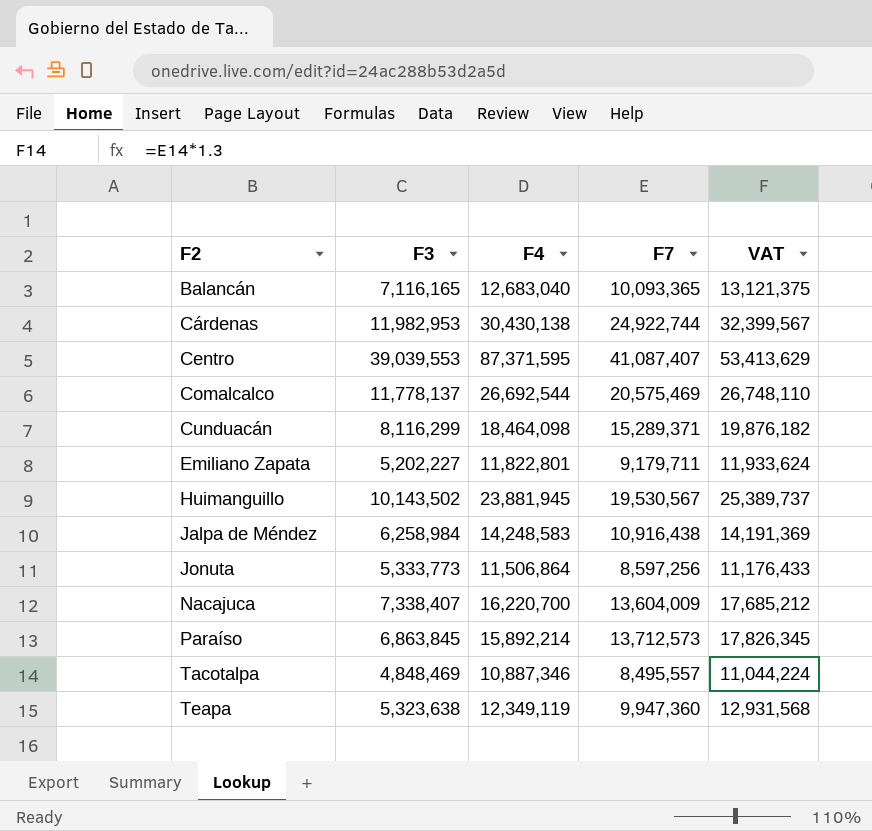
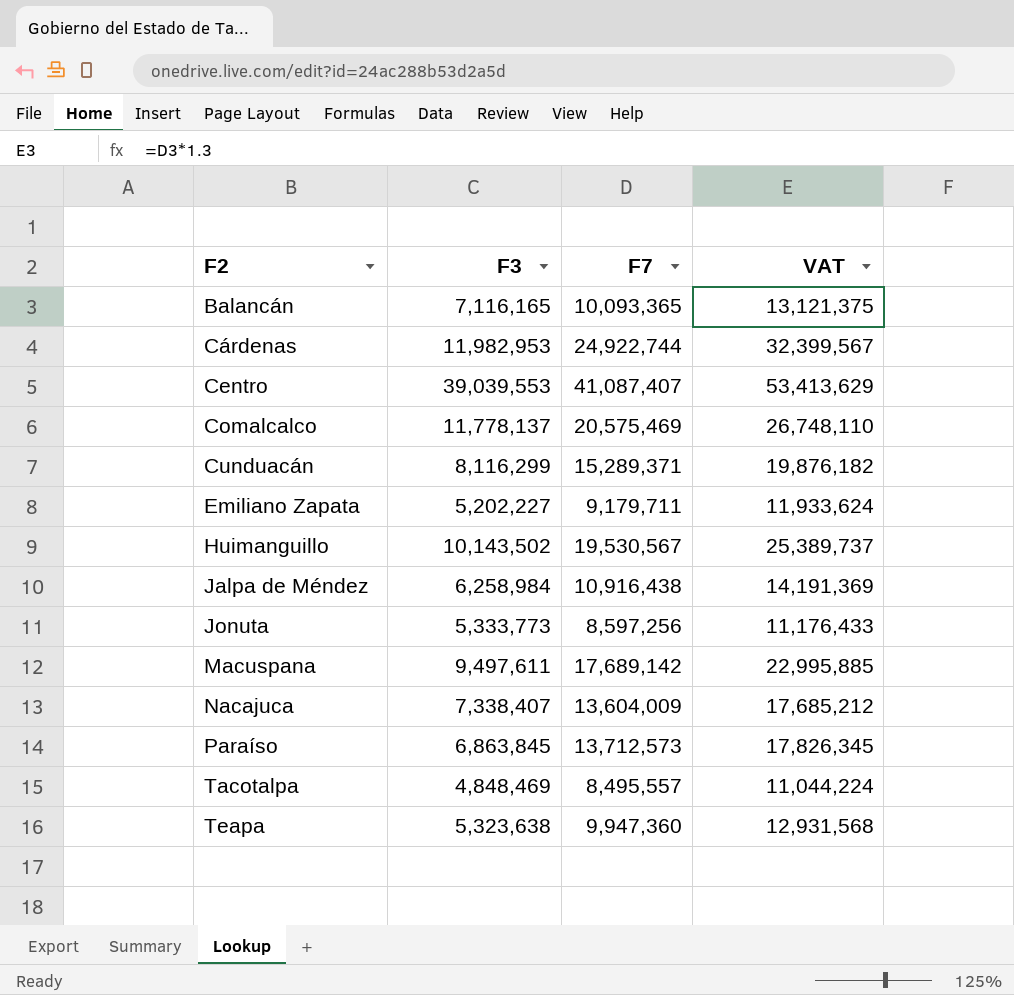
column F4 | position: 3 -> none
row Macuspana: none -> 9,497,611 | 17,689,142 | 22,995,885

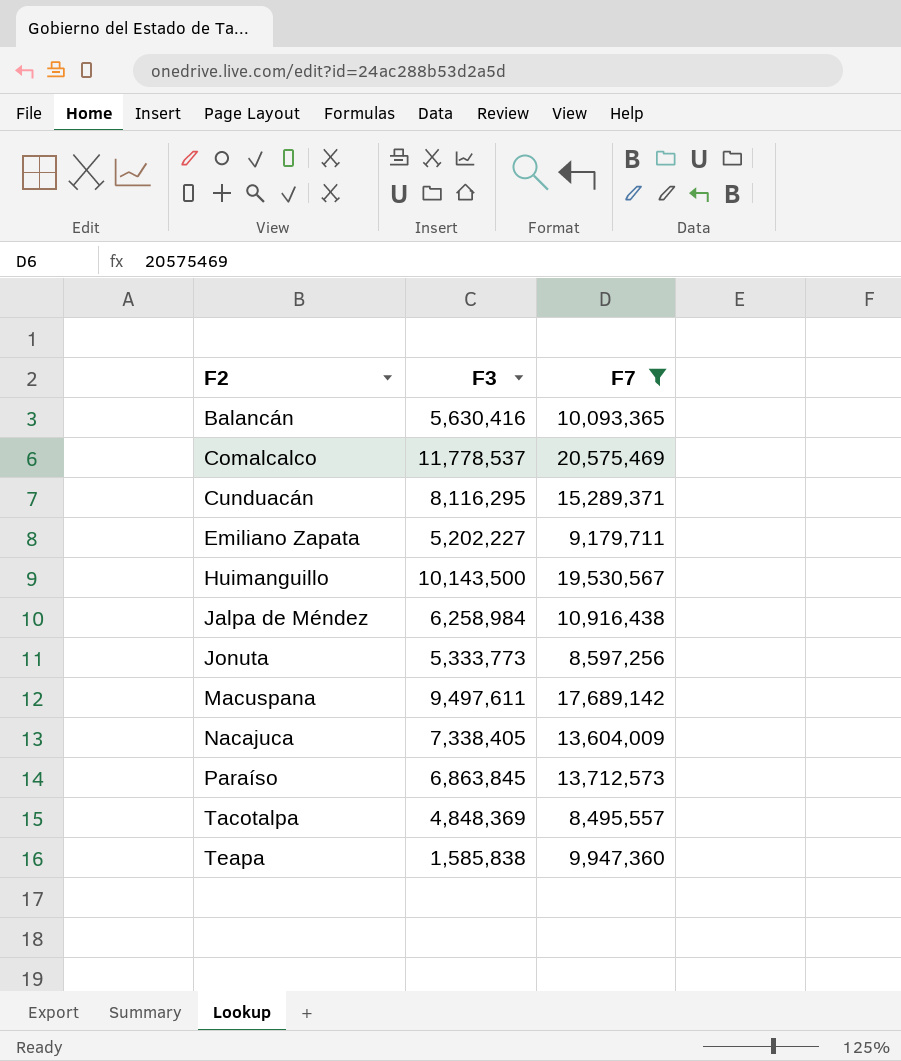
filter: none -> F7 <= 20,575,469
column VAT | formula: [F7] * 1.3 -> none
Balancán | F3: 7,116,165 -> 5,630,416
Comalcalco | F3: 11,778,137 -> 11,778,537
Cunduacán | F3: 8,116,299 -> 8,116,295
Huimanguillo | F3: 10,143,502 -> 10,143,500
Nacajuca | F3: 7,338,407 -> 7,338,405
Tacotalpa | F3: 4,848,469 -> 4,848,369
Teapa | F3: 5,323,638 -> 1,585,838

